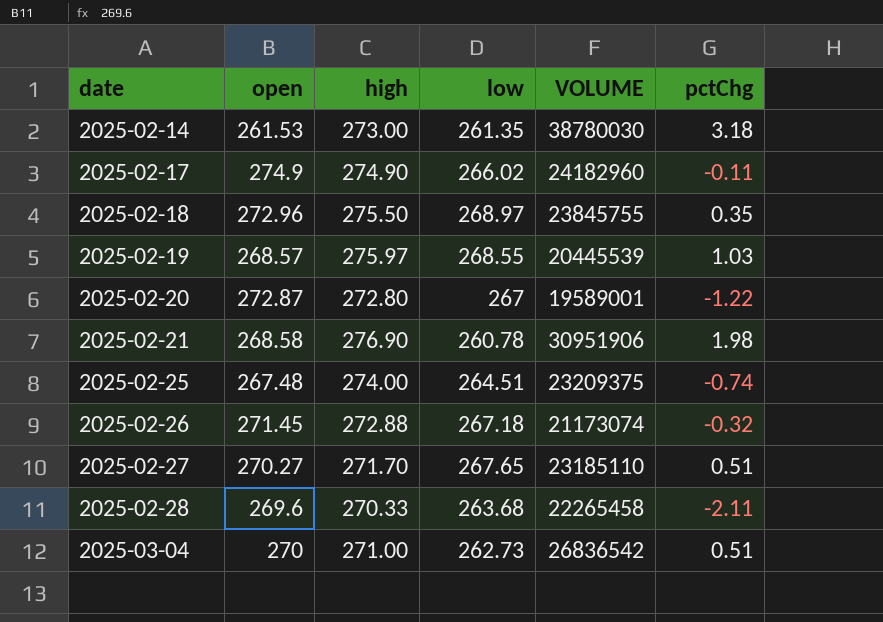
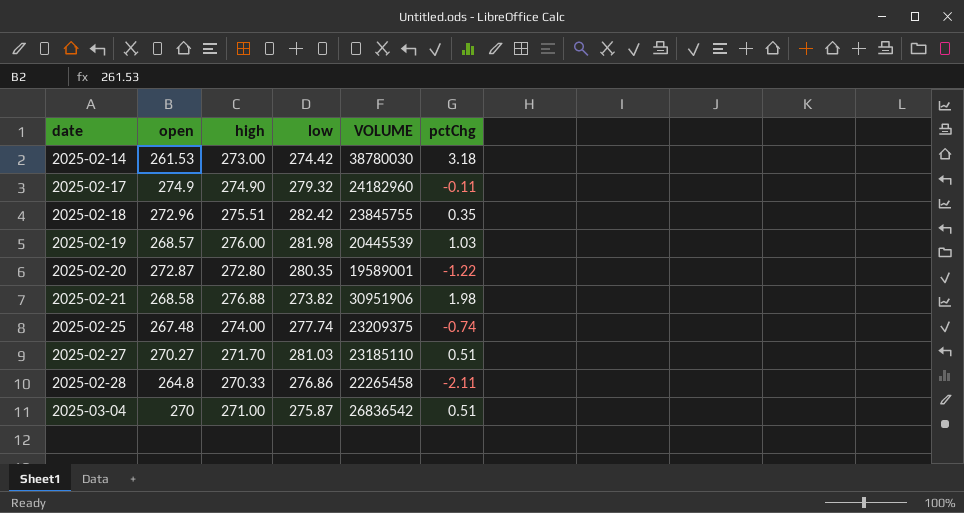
row 2025-02-26: 271.45 | 272.88 | 267.18 | 21173074 | -0.32 -> none
2025-02-14 | low: 261.35 -> 274.42
2025-02-17 | low: 266.02 -> 279.32
2025-02-18 | high: 275.50 -> 275.51
2025-02-18 | low: 268.97 -> 282.42
2025-02-19 | high: 275.97 -> 276.00
2025-02-19 | low: 268.55 -> 281.98
2025-02-20 | low: 267 -> 280.35
2025-02-21 | high: 276.90 -> 276.88
2025-02-21 | low: 260.78 -> 273.82
2025-02-25 | low: 264.51 -> 277.74
2025-02-27 | low: 267.65 -> 281.03
2025-02-28 | open: 269.6 -> 264.8
2025-02-28 | low: 263.68 -> 276.86
2025-03-04 | low: 262.73 -> 275.87

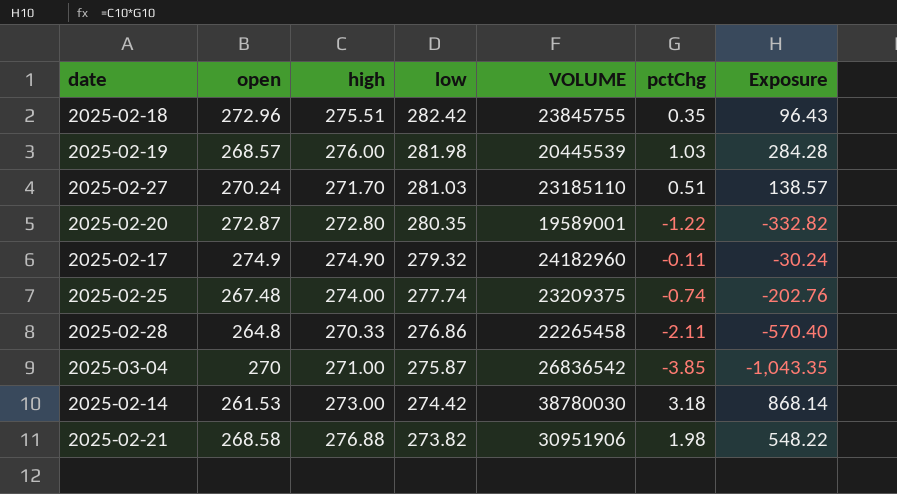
row order: date ascending -> low descending
column Exposure | formula: none -> [high] * [pctChg]
2025-02-27 | open: 270.27 -> 270.24
2025-03-04 | pctChg: 0.51 -> -3.85

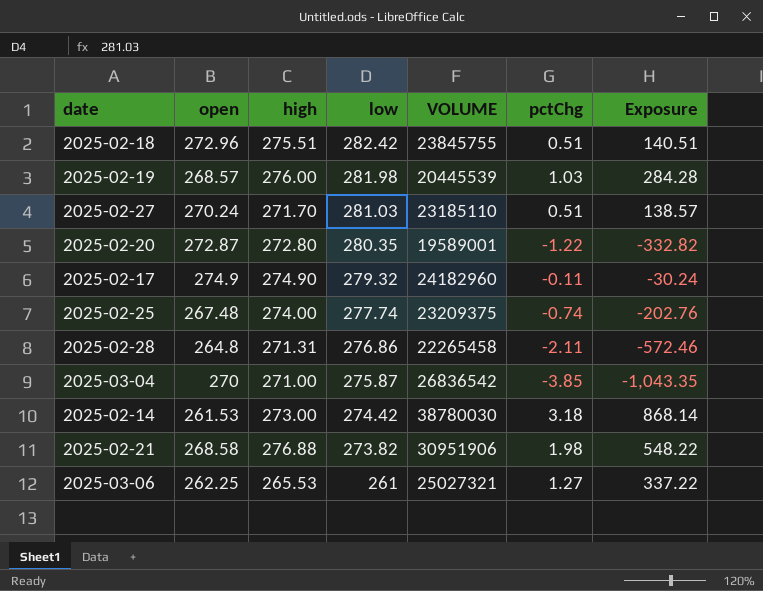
2025-02-18 | pctChg: 0.35 -> 0.51
2025-02-18 | Exposure: 96.43 -> 140.51
2025-02-28 | high: 270.33 -> 271.31
2025-02-28 | Exposure: -570.40 -> -572.46
row 2025-03-06: none -> 262.25 | 265.53 | 261 | 25027321 | 1.27 | 337.22

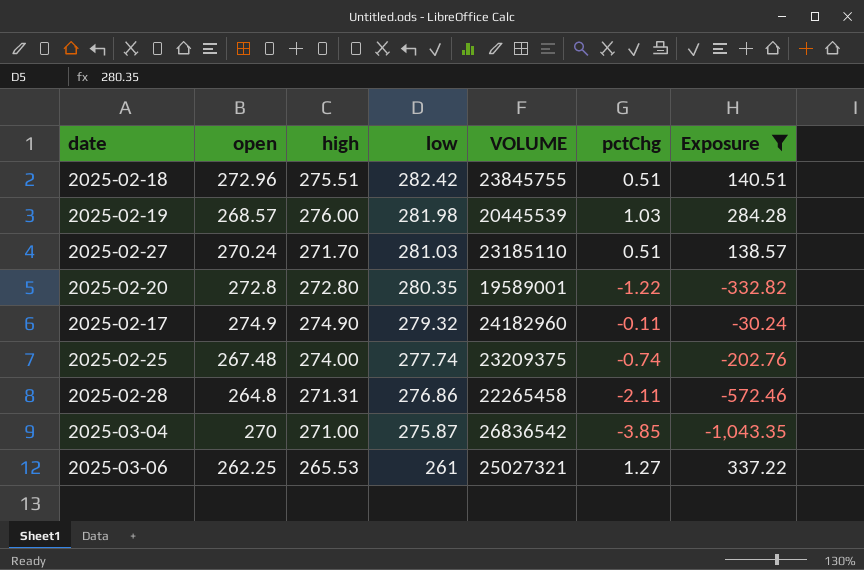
filter: none -> Exposure <= 337.22
2025-02-20 | open: 272.87 -> 272.8

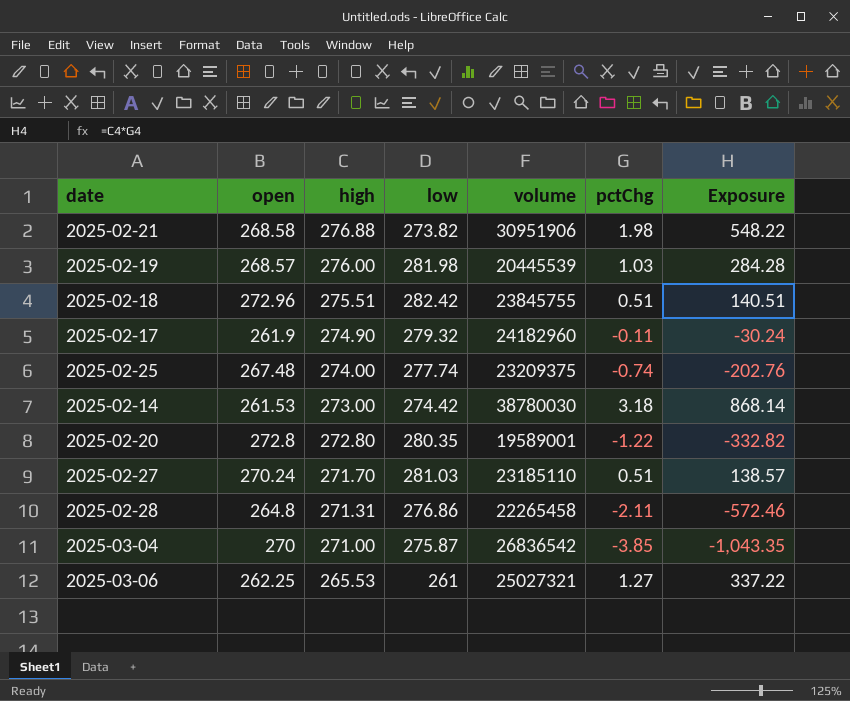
filter: Exposure <= 337.22 -> none
row order: low descending -> high descending
column name: VOLUME -> volume
2025-02-17 | open: 274.9 -> 261.9

